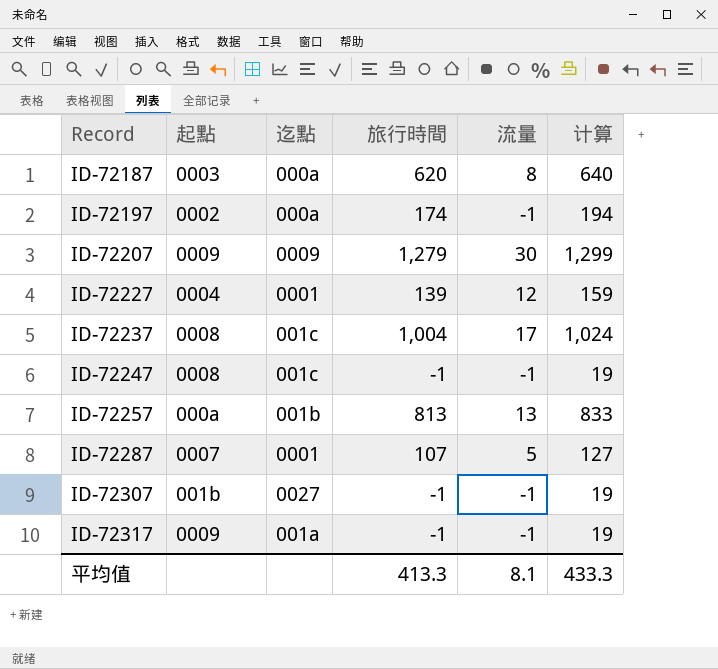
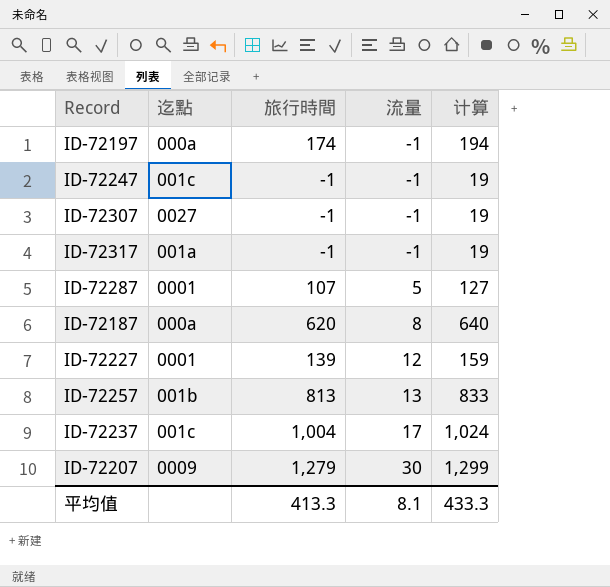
row order: Record ascending -> 流量 ascending
column 起點 | position: 2 -> none

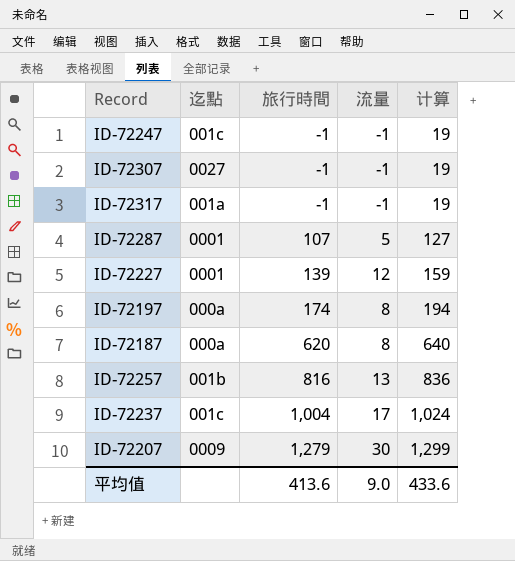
row order: 流量 ascending -> 旅行時間 ascending
ID-72197 | 流量: -1 -> 8
ID-72257 | 旅行時間: 813 -> 816
ID-72257 | 计算: 833 -> 836
平均值 | 旅行時間: 413.3 -> 413.6
平均值 | 流量: 8.1 -> 9.0
平均值 | 计算: 433.3 -> 433.6

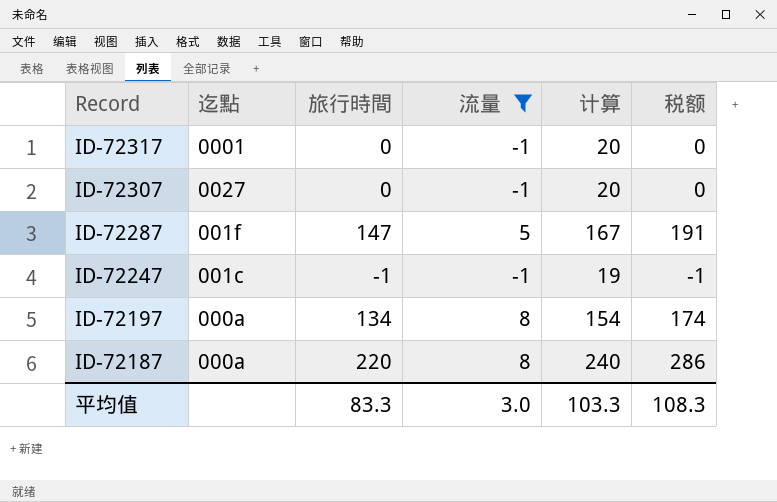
filter: none -> 流量 <= 8
row order: 旅行時間 ascending -> Record descending
column 税额 | formula: none -> [旅行時間] * 1.3
ID-72317 | 迄點: 001a -> 0001
ID-72317 | 旅行時間: -1 -> 0
ID-72317 | 计算: 19 -> 20
ID-72307 | 旅行時間: -1 -> 0
ID-72307 | 计算: 19 -> 20
ID-72287 | 迄點: 0001 -> 001f
ID-72287 | 旅行時間: 107 -> 147
ID-72287 | 计算: 127 -> 167
ID-72197 | 旅行時間: 174 -> 134
ID-72197 | 计算: 194 -> 154
ID-72187 | 旅行時間: 620 -> 220
ID-72187 | 计算: 640 -> 240
平均值 | 旅行時間: 413.6 -> 83.3
平均值 | 流量: 9.0 -> 3.0
平均值 | 计算: 433.6 -> 103.3

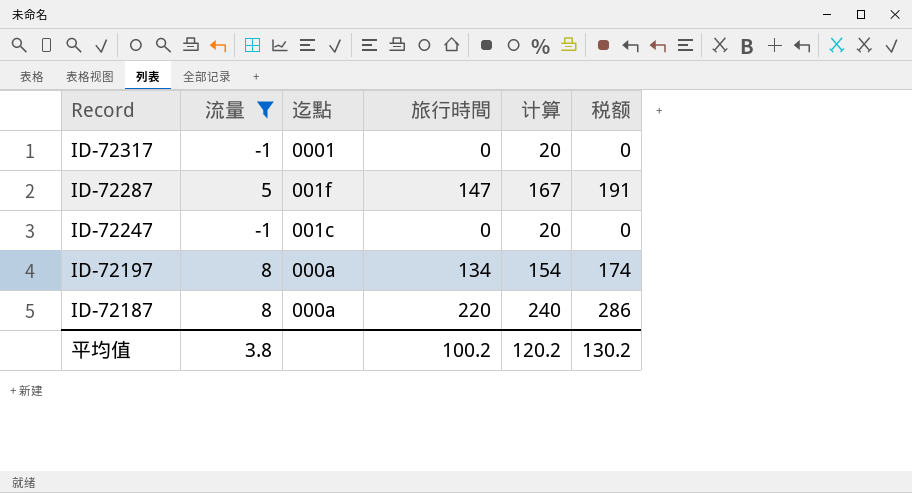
column 流量 | position: 4 -> 2
row ID-72307: 0027 | 0 | -1 | 20 | 0 -> none
ID-72247 | 旅行時間: -1 -> 0
ID-72247 | 计算: 19 -> 20
ID-72247 | 税额: -1 -> 0
平均值 | 流量: 3.0 -> 3.8
平均值 | 旅行時間: 83.3 -> 100.2
平均值 | 计算: 103.3 -> 120.2
平均值 | 税额: 108.3 -> 130.2

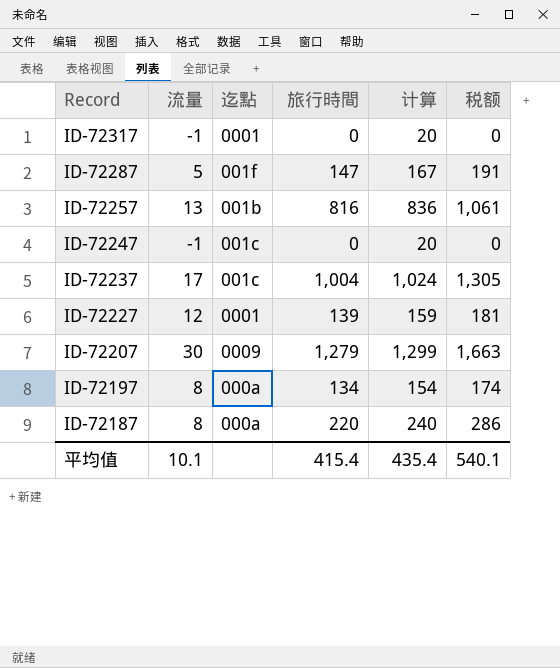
filter: 流量 <= 8 -> none
平均值 | 流量: 3.8 -> 10.1
平均值 | 旅行時間: 100.2 -> 415.4
平均值 | 计算: 120.2 -> 435.4
平均值 | 税额: 130.2 -> 540.1

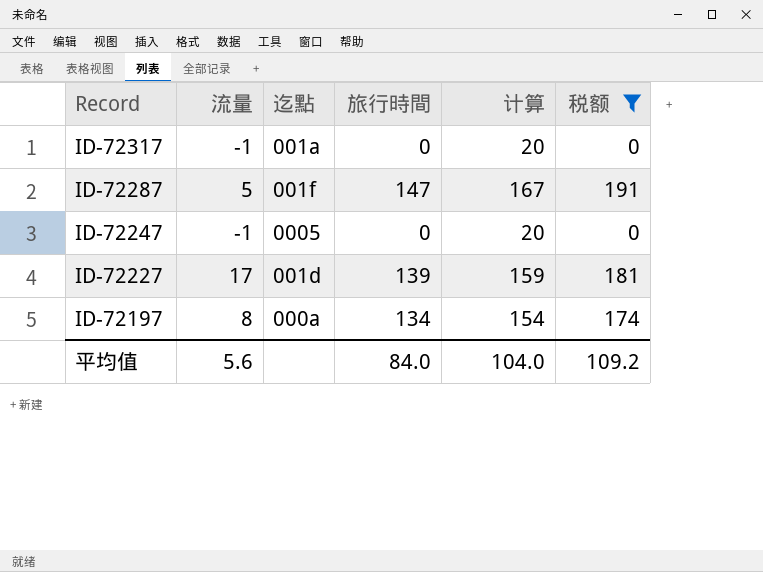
filter: none -> 税额 <= 191
ID-72317 | 迄點: 0001 -> 001a
ID-72247 | 迄點: 001c -> 0005
ID-72227 | 流量: 12 -> 17
ID-72227 | 迄點: 0001 -> 001d
平均值 | 流量: 10.1 -> 5.6
平均值 | 旅行時間: 415.4 -> 84.0
平均值 | 计算: 435.4 -> 104.0
平均值 | 税额: 540.1 -> 109.2

